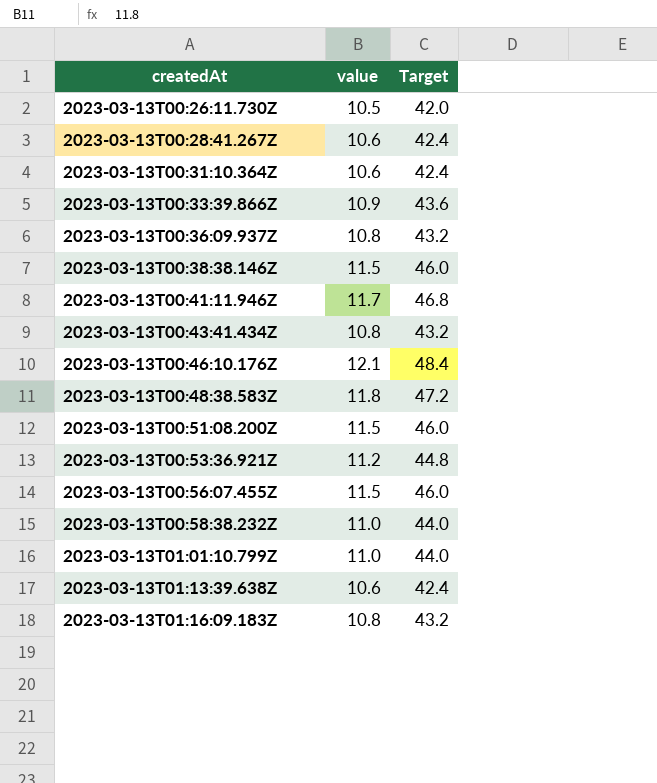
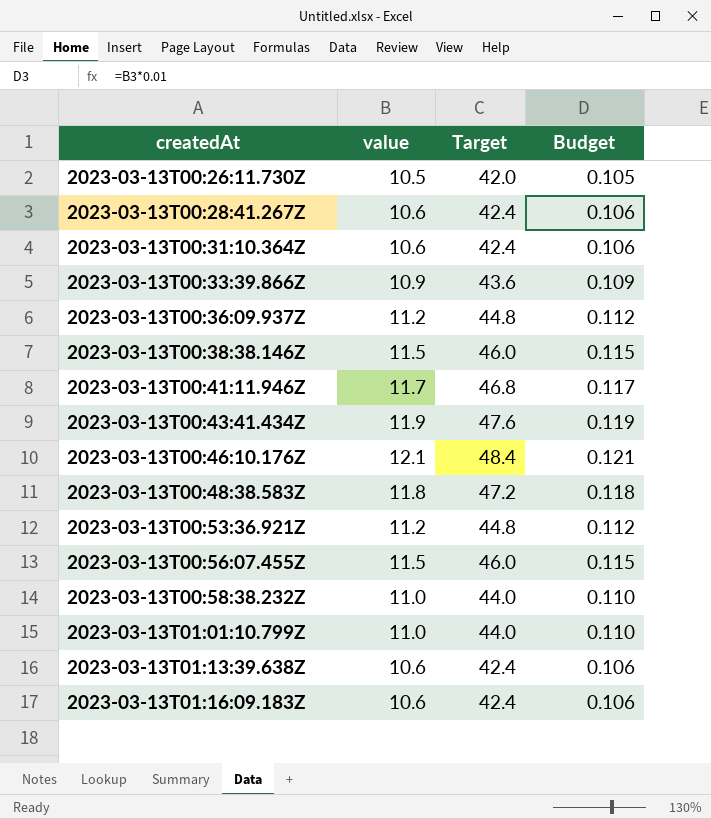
column Budget | formula: none -> [value] * 0.01
row 2023-03-13T00:51:08.200Z: 11.5 | 46.0 -> none
2023-03-13T00:36:09.937Z | value: 10.8 -> 11.2
2023-03-13T00:36:09.937Z | Target: 43.2 -> 44.8
2023-03-13T00:43:41.434Z | value: 10.8 -> 11.9
2023-03-13T00:43:41.434Z | Target: 43.2 -> 47.6
2023-03-13T01:16:09.183Z | value: 10.8 -> 10.6
2023-03-13T01:16:09.183Z | Target: 43.2 -> 42.4

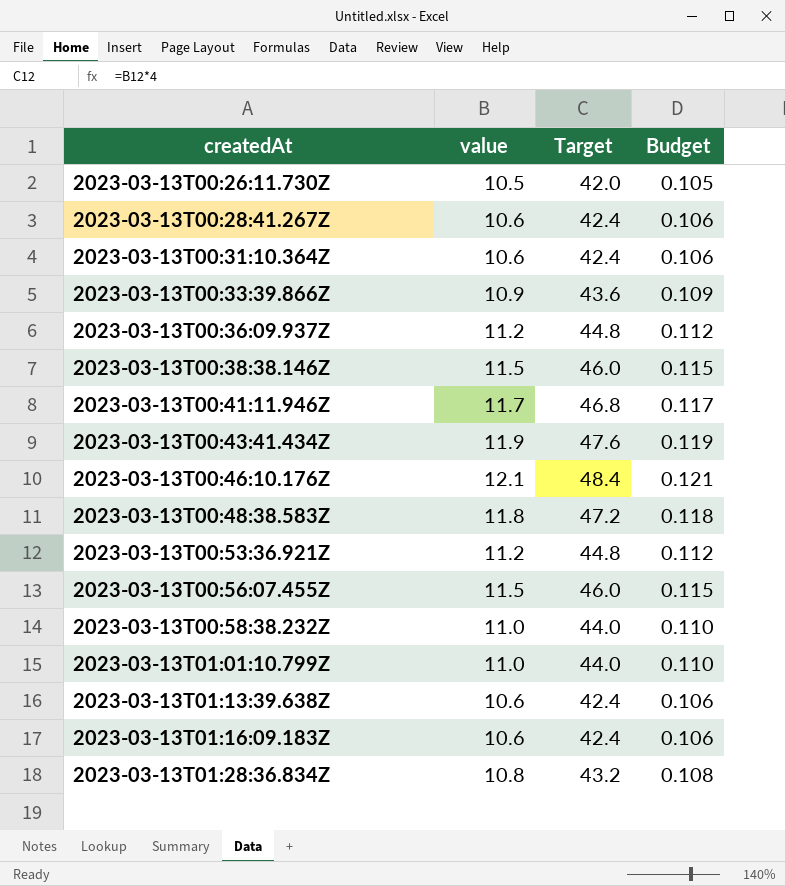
row 2023-03-13T01:28:36.834Z: none -> 10.8 | 43.2 | 0.108

